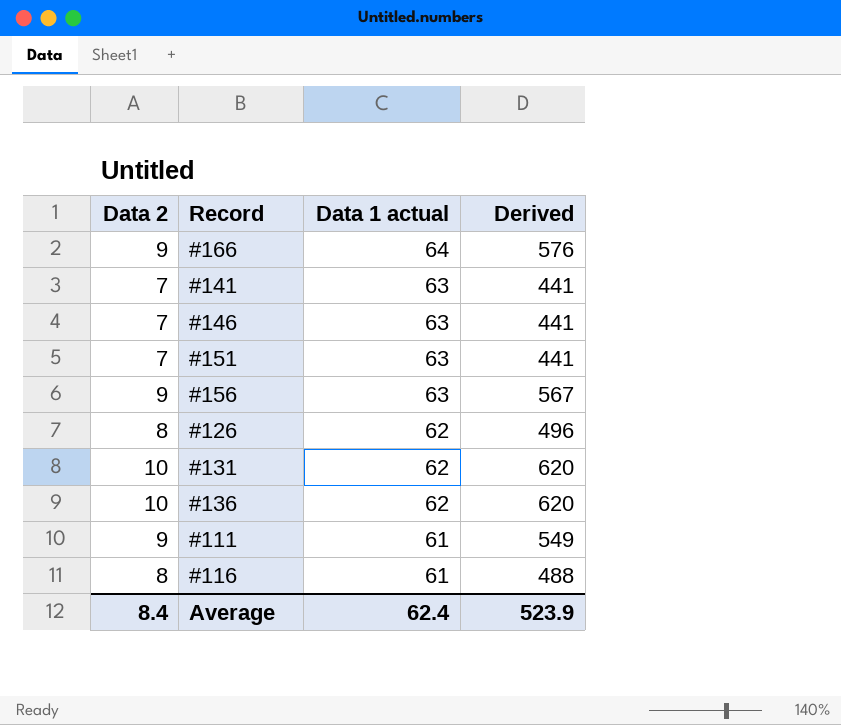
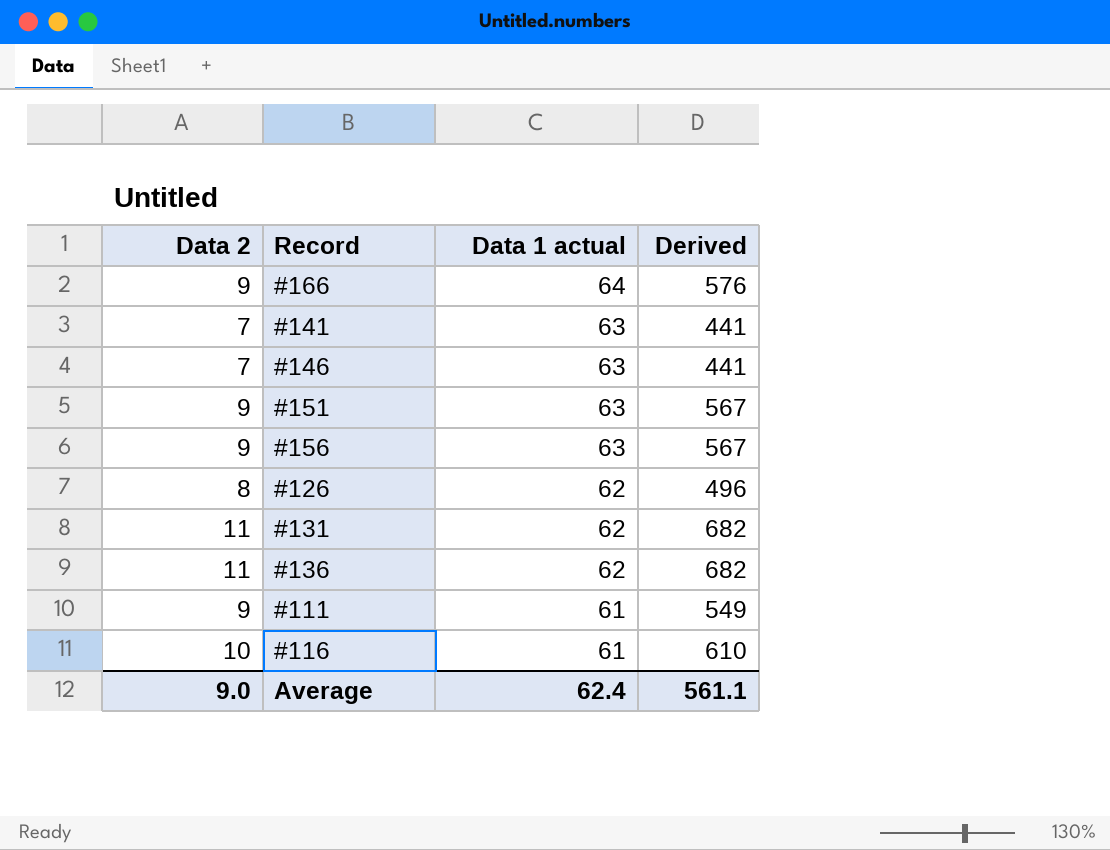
#151 | Data 2: 7 -> 9
#151 | Derived: 441 -> 567
#131 | Data 2: 10 -> 11
#131 | Derived: 620 -> 682
#136 | Data 2: 10 -> 11
#136 | Derived: 620 -> 682
#116 | Data 2: 8 -> 10
#116 | Derived: 488 -> 610
Average | Data 2: 8.4 -> 9.0
Average | Derived: 523.9 -> 561.1

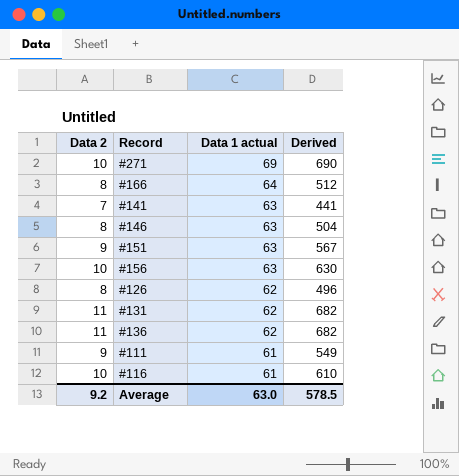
row #271: none -> 10 | 69 | 690
#166 | Data 2: 9 -> 8
#166 | Derived: 576 -> 512
#146 | Data 2: 7 -> 8
#146 | Derived: 441 -> 504
#156 | Data 2: 9 -> 10
#156 | Derived: 567 -> 630
Average | Data 2: 9.0 -> 9.2
Average | Data 1 actual: 62.4 -> 63.0
Average | Derived: 561.1 -> 578.5

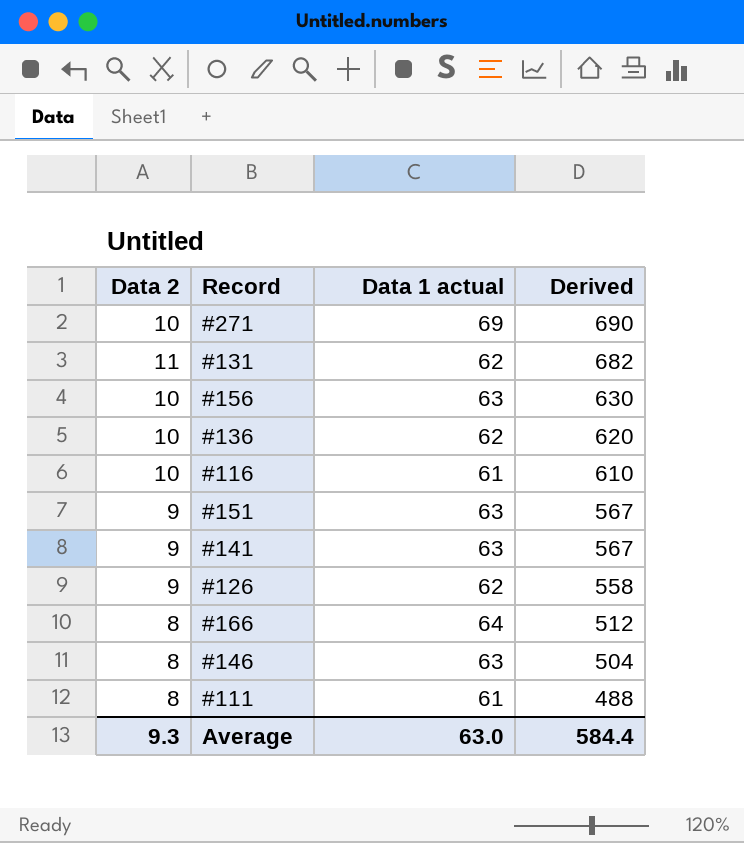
row order: Data 1 actual descending -> Derived descending
#136 | Data 2: 11 -> 10
#136 | Derived: 682 -> 620
#141 | Data 2: 7 -> 9
#141 | Derived: 441 -> 567
#126 | Data 2: 8 -> 9
#126 | Derived: 496 -> 558
#111 | Data 2: 9 -> 8
#111 | Derived: 549 -> 488
Average | Data 2: 9.2 -> 9.3
Average | Derived: 578.5 -> 584.4

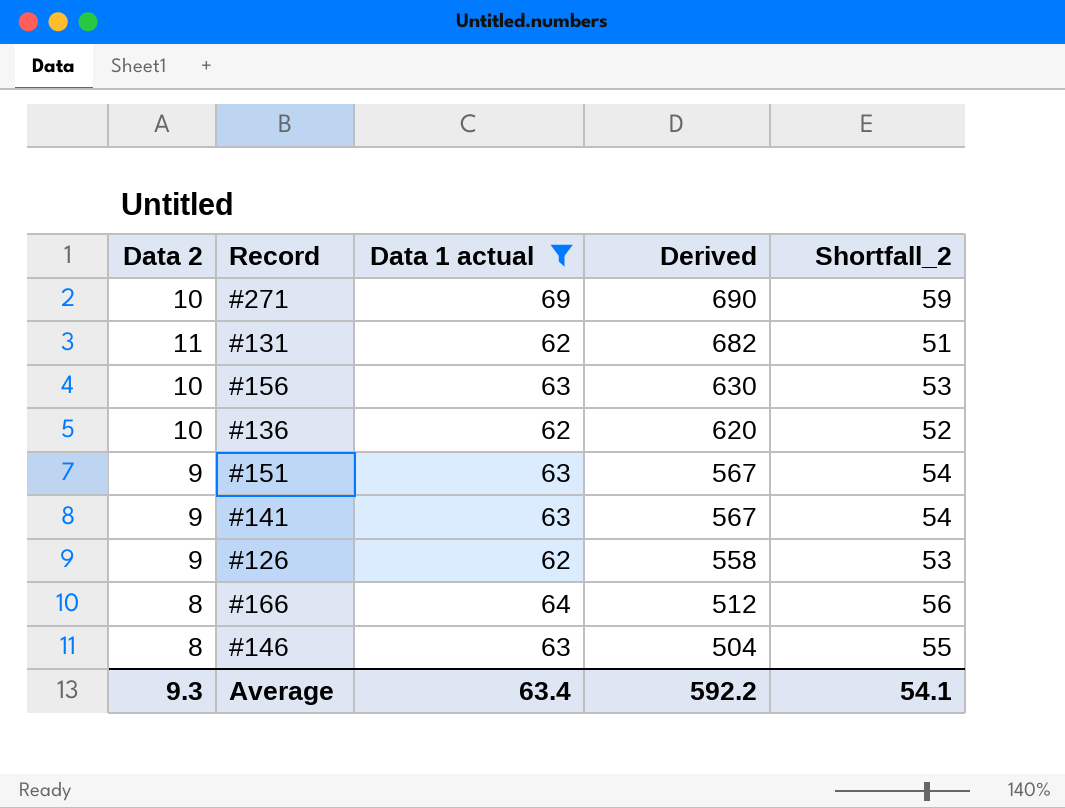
filter: none -> Data 1 actual != 61
column Shortfall_2 | formula: none -> [Data 1 actual] - [Data 2]
Average | Data 1 actual: 63.0 -> 63.4
Average | Derived: 584.4 -> 592.2

